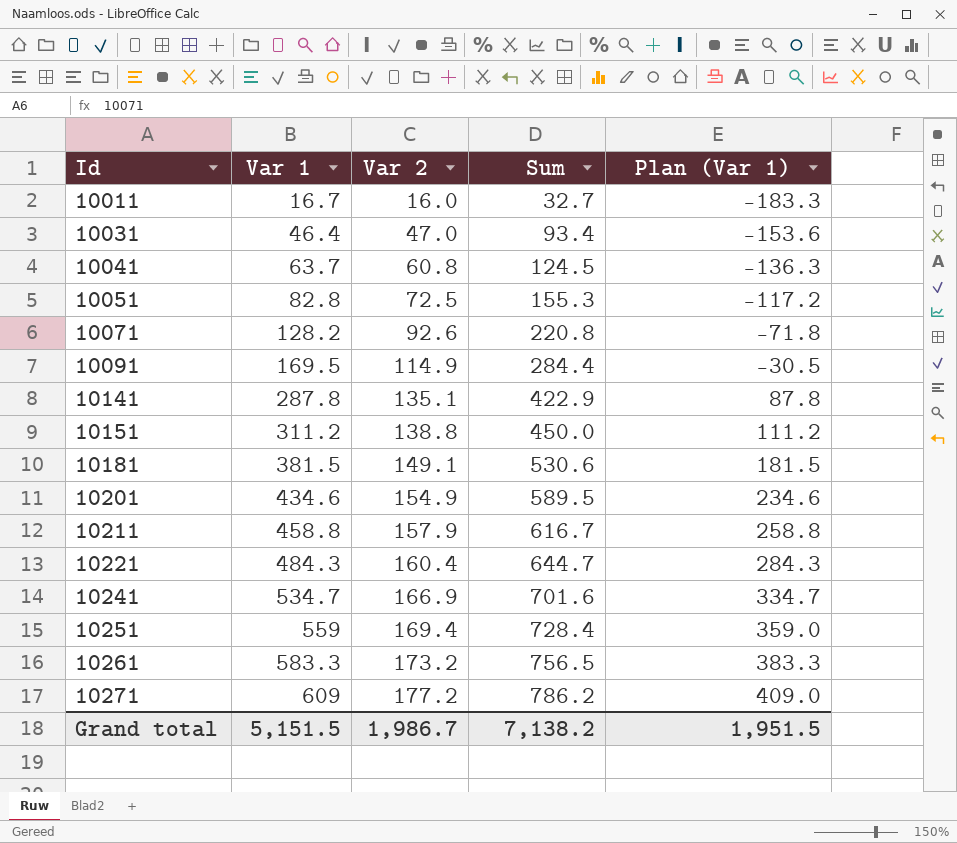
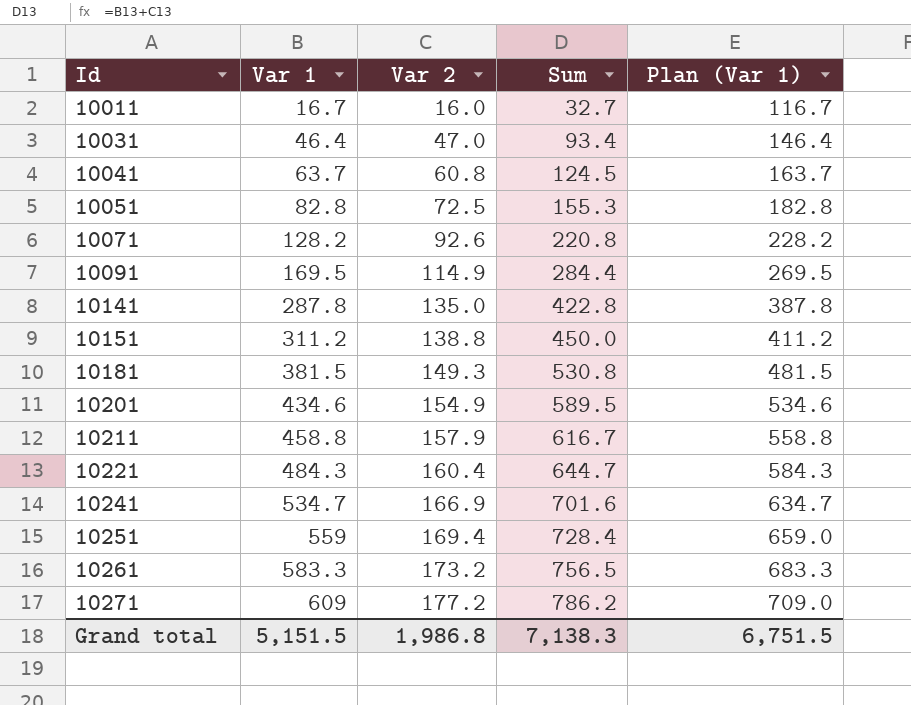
column Plan (Var 1) | formula: [Var 1] - 200 -> [Var 1] + 100
10141 | Var 2: 135.1 -> 135.0
10141 | Sum: 422.9 -> 422.8
10181 | Var 2: 149.1 -> 149.3
10181 | Sum: 530.6 -> 530.8
Grand total | Var 2: 1,986.7 -> 1,986.8
Grand total | Sum: 7,138.2 -> 7,138.3
Grand total | Plan (Var 1): 1,951.5 -> 6,751.5

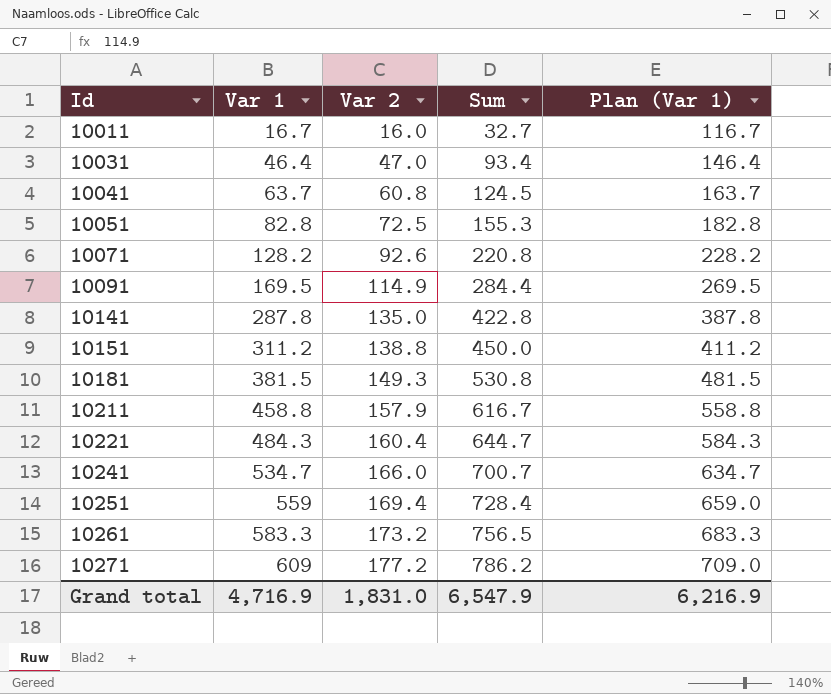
row 10201: 434.6 | 154.9 | 589.5 | 534.6 -> none
10241 | Var 2: 166.9 -> 166.0
10241 | Sum: 701.6 -> 700.7
Grand total | Var 1: 5,151.5 -> 4,716.9
Grand total | Var 2: 1,986.8 -> 1,831.0
Grand total | Sum: 7,138.3 -> 6,547.9
Grand total | Plan (Var 1): 6,751.5 -> 6,216.9

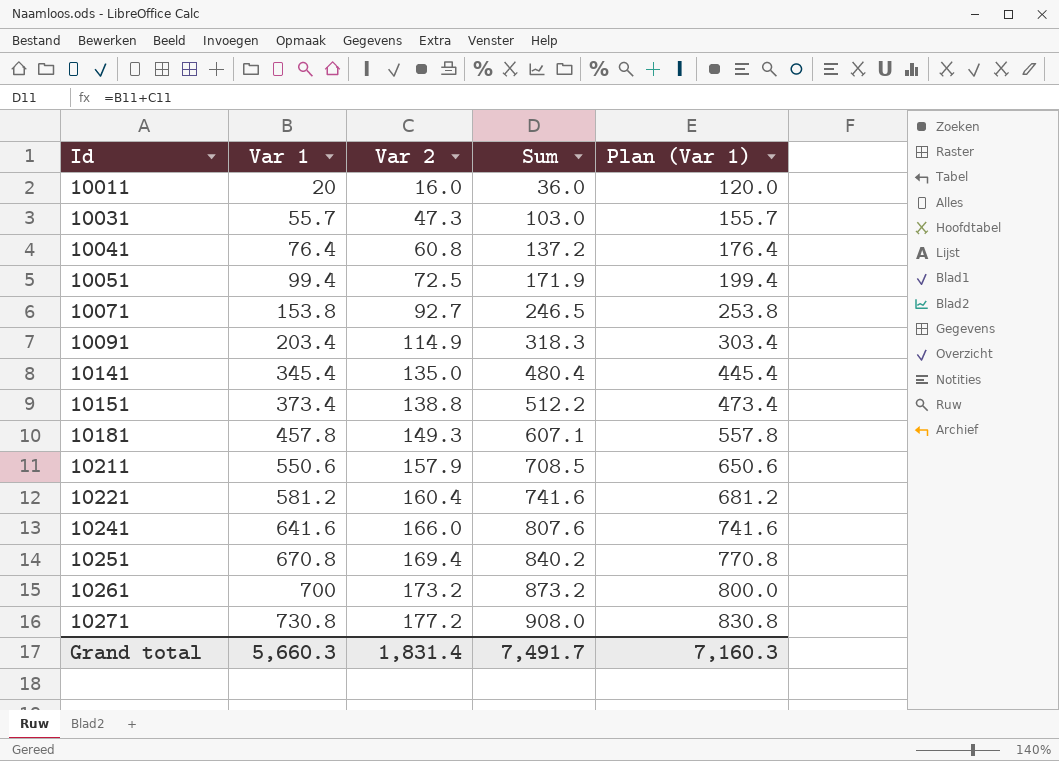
10011 | Var 1: 16.7 -> 20
10011 | Sum: 32.7 -> 36.0
10011 | Plan (Var 1): 116.7 -> 120.0
10031 | Var 1: 46.4 -> 55.7
10031 | Var 2: 47.0 -> 47.3
10031 | Sum: 93.4 -> 103.0
10031 | Plan (Var 1): 146.4 -> 155.7
10041 | Var 1: 63.7 -> 76.4
10041 | Sum: 124.5 -> 137.2
10041 | Plan (Var 1): 163.7 -> 176.4
10051 | Var 1: 82.8 -> 99.4
10051 | Sum: 155.3 -> 171.9
10051 | Plan (Var 1): 182.8 -> 199.4
10071 | Var 1: 128.2 -> 153.8
10071 | Var 2: 92.6 -> 92.7
10071 | Sum: 220.8 -> 246.5
10071 | Plan (Var 1): 228.2 -> 253.8
10091 | Var 1: 169.5 -> 203.4
10091 | Sum: 284.4 -> 318.3
10091 | Plan (Var 1): 269.5 -> 303.4
10141 | Var 1: 287.8 -> 345.4
10141 | Sum: 422.8 -> 480.4
10141 | Plan (Var 1): 387.8 -> 445.4
10151 | Var 1: 311.2 -> 373.4
10151 | Sum: 450.0 -> 512.2
10151 | Plan (Var 1): 411.2 -> 473.4
10181 | Var 1: 381.5 -> 457.8
10181 | Sum: 530.8 -> 607.1
10181 | Plan (Var 1): 481.5 -> 557.8
10211 | Var 1: 458.8 -> 550.6
10211 | Sum: 616.7 -> 708.5
10211 | Plan (Var 1): 558.8 -> 650.6
10221 | Var 1: 484.3 -> 581.2
10221 | Sum: 644.7 -> 741.6
10221 | Plan (Var 1): 584.3 -> 681.2
10241 | Var 1: 534.7 -> 641.6
10241 | Sum: 700.7 -> 807.6
10241 | Plan (Var 1): 634.7 -> 741.6
10251 | Var 1: 559 -> 670.8
10251 | Sum: 728.4 -> 840.2
10251 | Plan (Var 1): 659.0 -> 770.8
10261 | Var 1: 583.3 -> 700
10261 | Sum: 756.5 -> 873.2
10261 | Plan (Var 1): 683.3 -> 800.0
10271 | Var 1: 609 -> 730.8
10271 | Sum: 786.2 -> 908.0
10271 | Plan (Var 1): 709.0 -> 830.8
Grand total | Var 1: 4,716.9 -> 5,660.3
Grand total | Var 2: 1,831.0 -> 1,831.4
Grand total | Sum: 6,547.9 -> 7,491.7
Grand total | Plan (Var 1): 6,216.9 -> 7,160.3

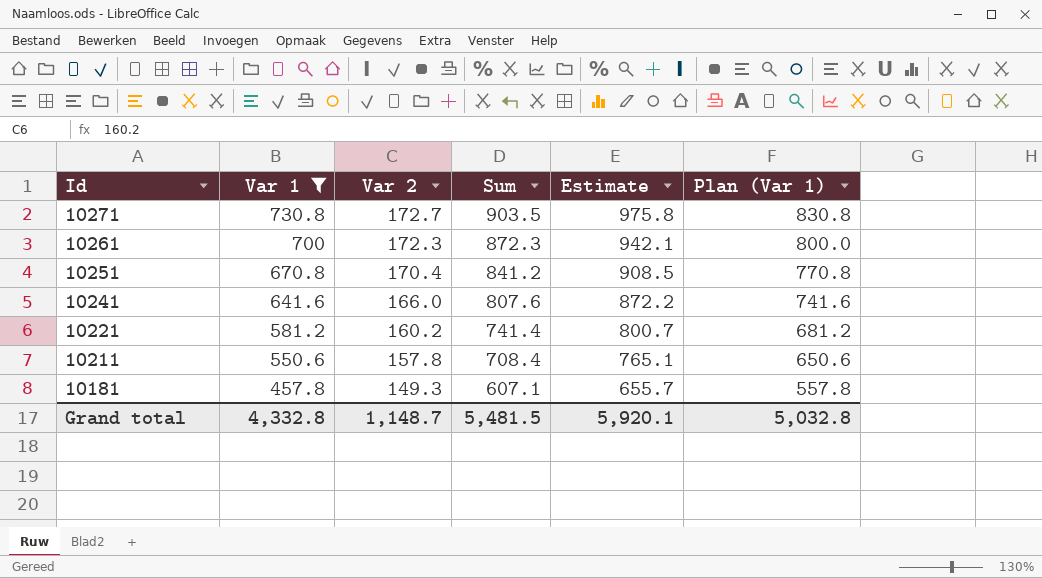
filter: none -> Var 1 >= 457.8
row order: Id ascending -> Id descending
column Estimate | formula: none -> [Sum] * 1.08
10271 | Var 2: 177.2 -> 172.7
10271 | Sum: 908.0 -> 903.5
10261 | Var 2: 173.2 -> 172.3
10261 | Sum: 873.2 -> 872.3
10251 | Var 2: 169.4 -> 170.4
10251 | Sum: 840.2 -> 841.2
10221 | Var 2: 160.4 -> 160.2
10221 | Sum: 741.6 -> 741.4
10211 | Var 2: 157.9 -> 157.8
10211 | Sum: 708.5 -> 708.4
Grand total | Var 1: 5,660.3 -> 4,332.8
Grand total | Var 2: 1,831.4 -> 1,148.7
Grand total | Sum: 7,491.7 -> 5,481.5
Grand total | Plan (Var 1): 7,160.3 -> 5,032.8

